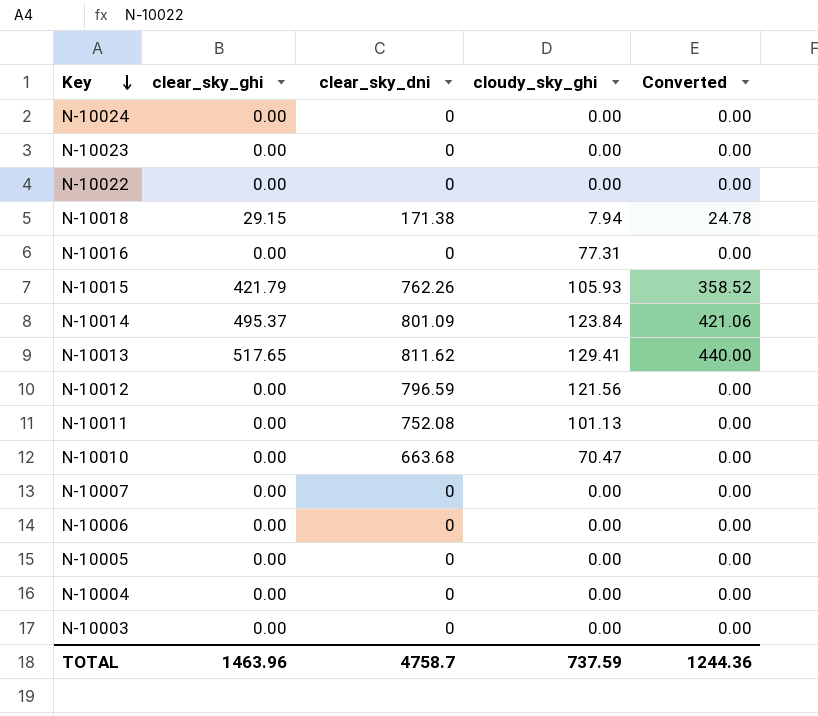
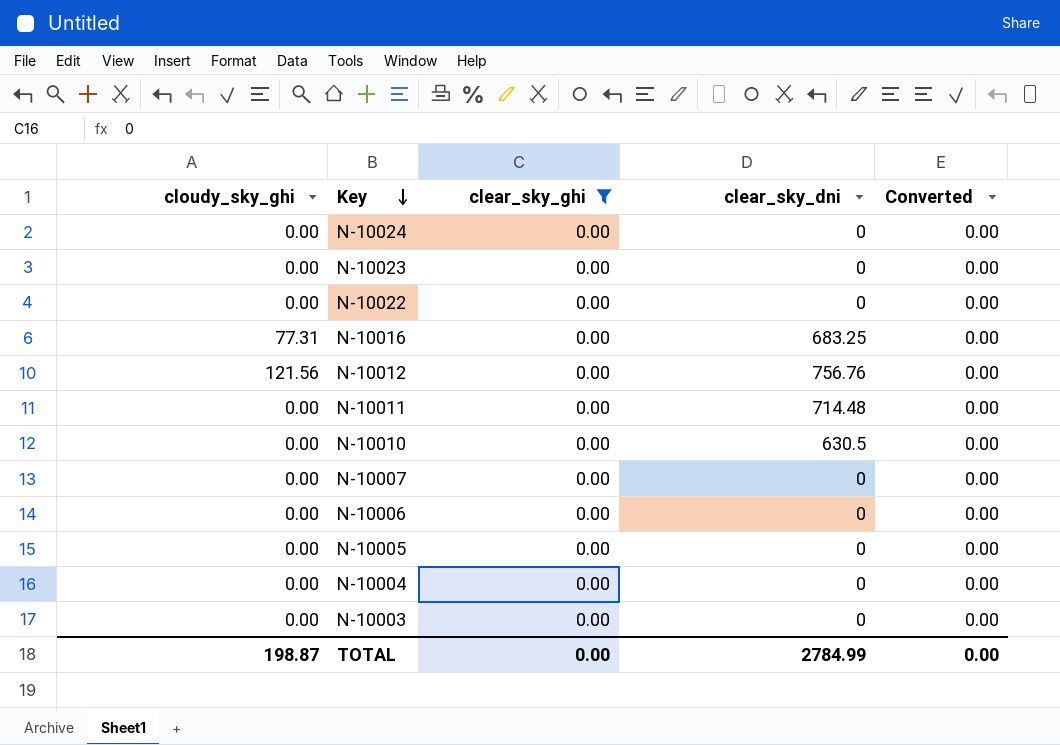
filter: none -> clear_sky_ghi = 0.00
column cloudy_sky_ghi | position: 4 -> 1
N-10016 | clear_sky_dni: 0 -> 683.25
N-10012 | clear_sky_dni: 796.59 -> 756.76
N-10011 | cloudy_sky_ghi: 101.13 -> 0.00
N-10011 | clear_sky_dni: 752.08 -> 714.48
N-10010 | cloudy_sky_ghi: 70.47 -> 0.00
N-10010 | clear_sky_dni: 663.68 -> 630.5
TOTAL | cloudy_sky_ghi: 737.59 -> 198.87
TOTAL | clear_sky_ghi: 1463.96 -> 0.00
TOTAL | clear_sky_dni: 4758.7 -> 2784.99
TOTAL | Converted: 1244.36 -> 0.00

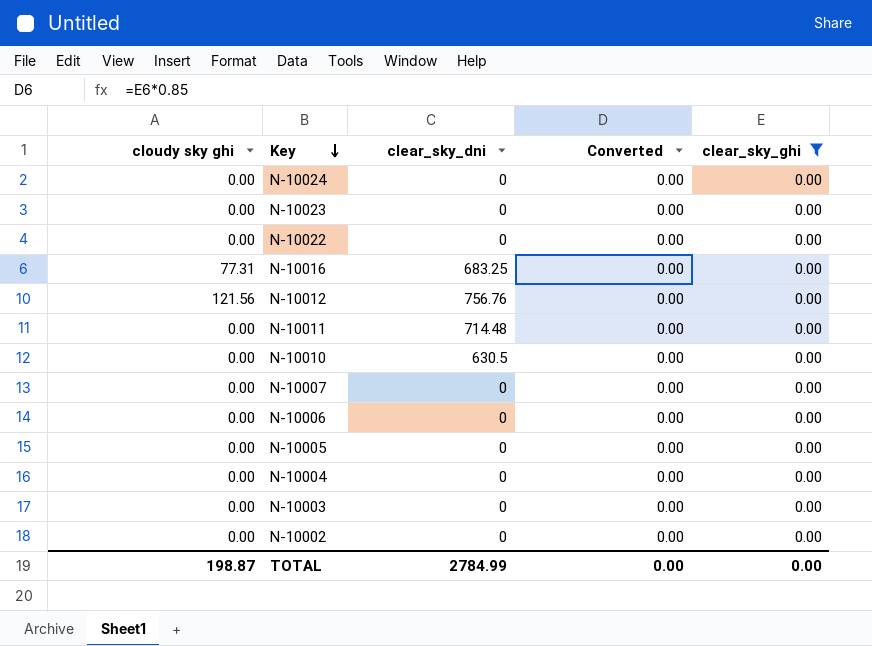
column name: cloudy_sky_ghi -> cloudy sky ghi
column clear_sky_ghi | position: 3 -> 5
row N-10002: none -> 0.00 | 0 | 0.00 | 0.00

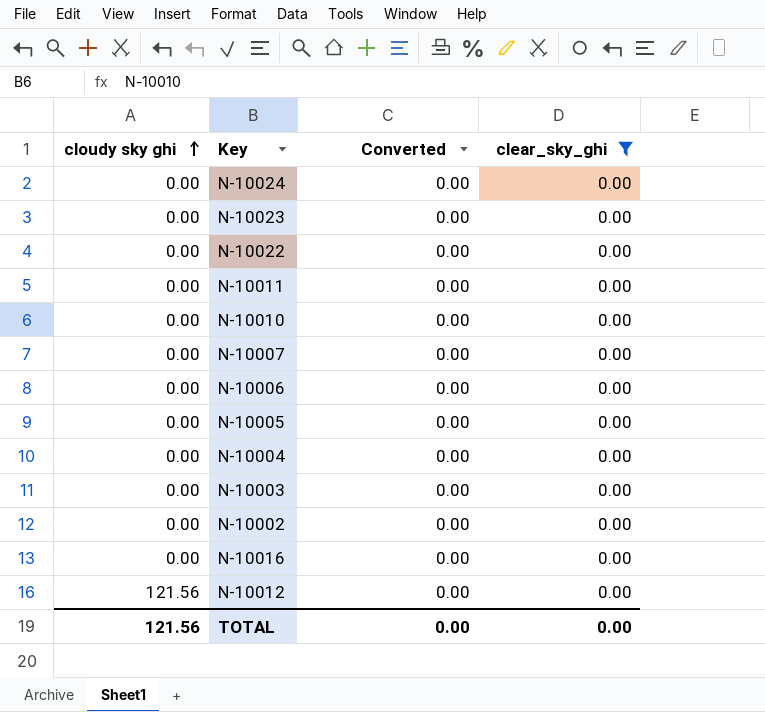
row order: Key descending -> cloudy sky ghi ascending
column clear_sky_dni | position: 3 -> none
N-10016 | cloudy sky ghi: 77.31 -> 0.00
TOTAL | cloudy sky ghi: 198.87 -> 121.56

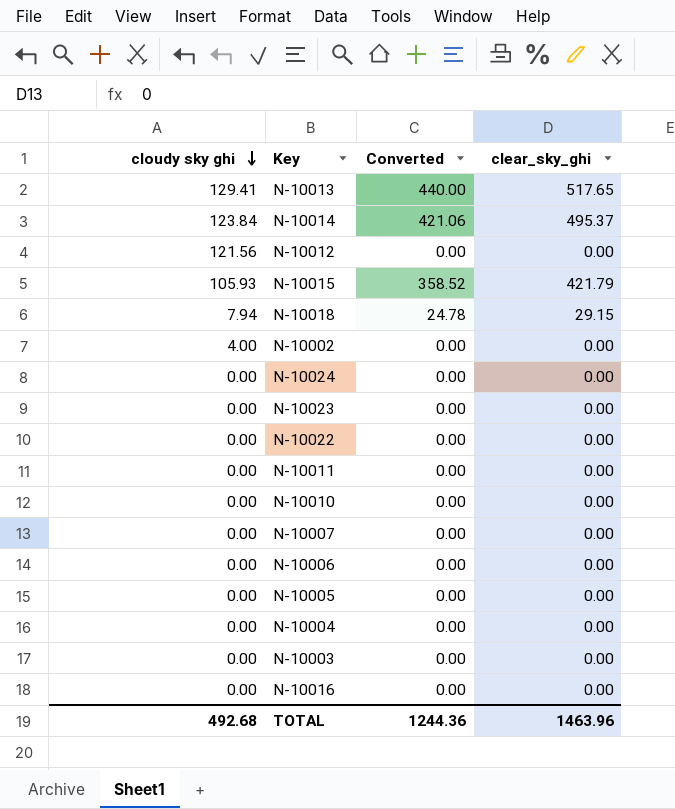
filter: clear_sky_ghi = 0.00 -> none
row order: cloudy sky ghi ascending -> cloudy sky ghi descending
N-10002 | cloudy sky ghi: 0.00 -> 4.00
TOTAL | cloudy sky ghi: 121.56 -> 492.68
TOTAL | Converted: 0.00 -> 1244.36
TOTAL | clear_sky_ghi: 0.00 -> 1463.96

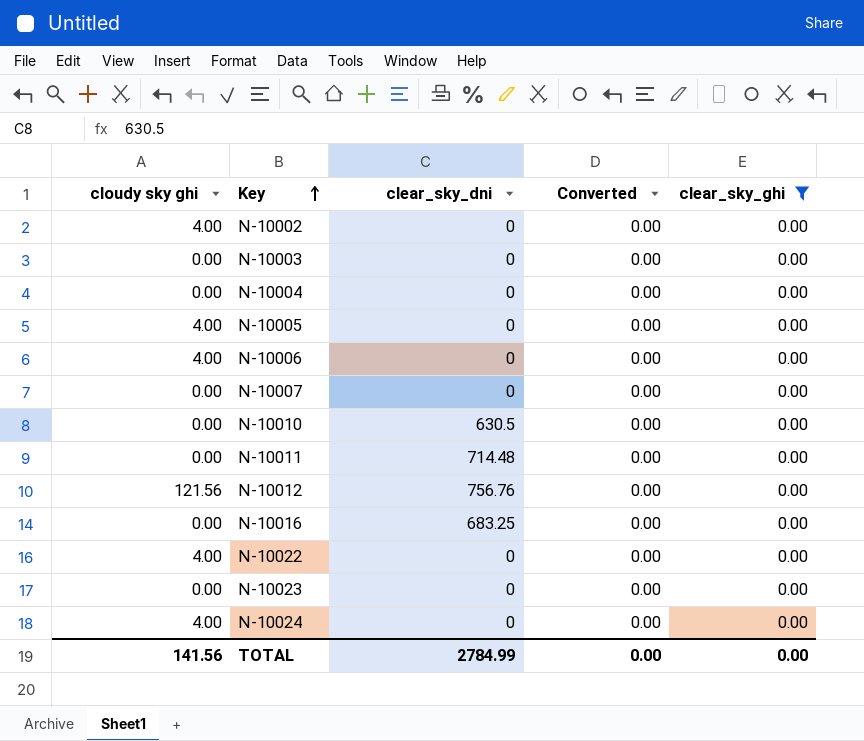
filter: none -> clear_sky_ghi = 0.00
row order: cloudy sky ghi descending -> Key ascending
column clear_sky_dni | position: none -> 3
N-10005 | cloudy sky ghi: 0.00 -> 4.00
N-10006 | cloudy sky ghi: 0.00 -> 4.00
N-10022 | cloudy sky ghi: 0.00 -> 4.00
N-10024 | cloudy sky ghi: 0.00 -> 4.00
TOTAL | cloudy sky ghi: 492.68 -> 141.56
TOTAL | Converted: 1244.36 -> 0.00
TOTAL | clear_sky_ghi: 1463.96 -> 0.00

